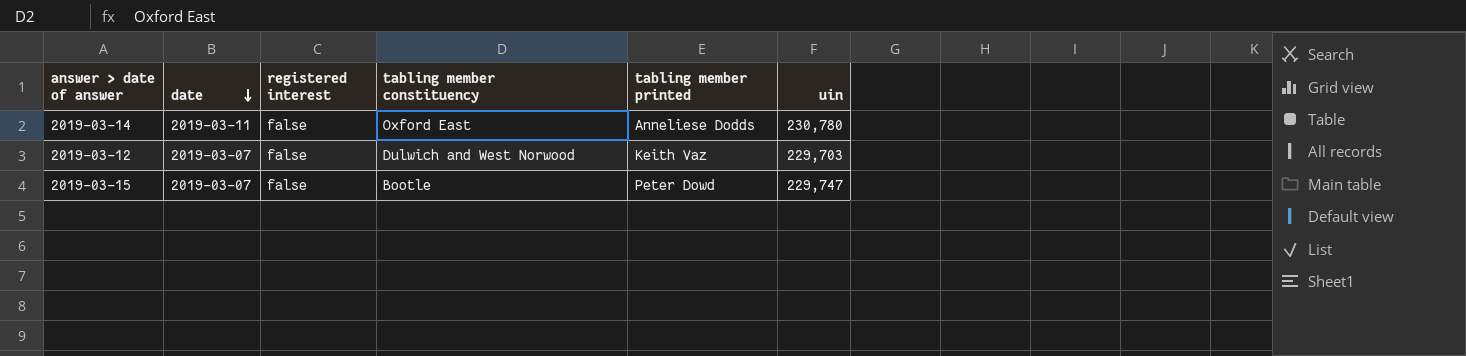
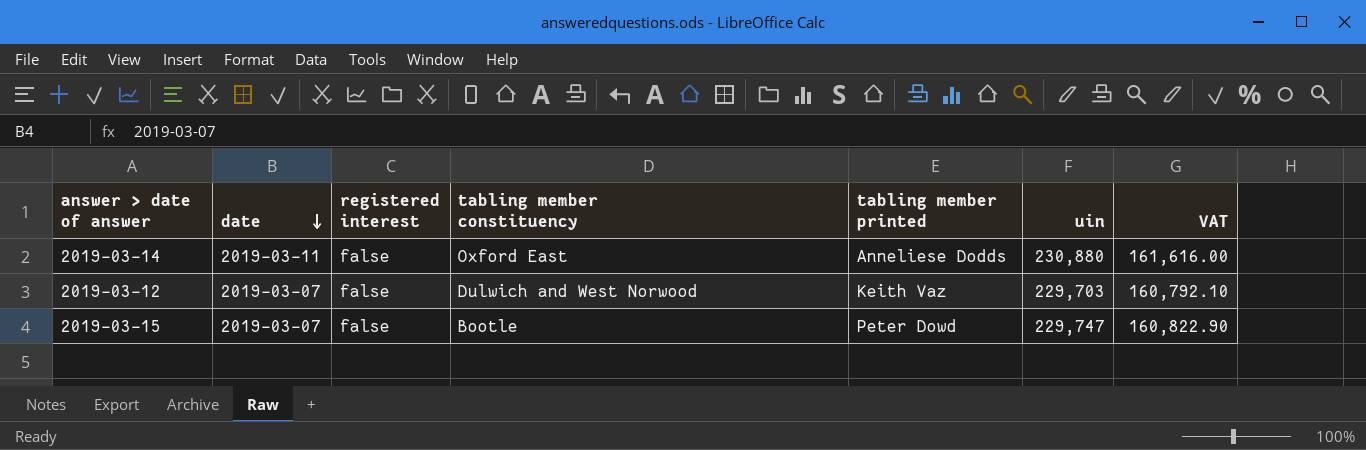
column VAT | formula: none -> [uin] * 0.7
2019-03-14 | uin: 230,780 -> 230,880

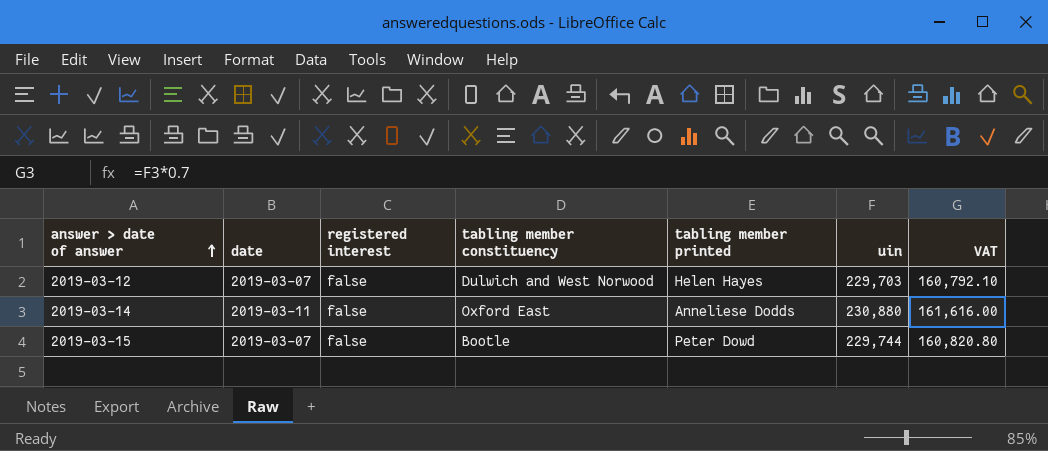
row order: date descending -> answer > date of answer ascending
2019-03-12 | tabling member printed: Keith Vaz -> Helen Hayes
2019-03-15 | uin: 229,747 -> 229,744
2019-03-15 | VAT: 160,822.90 -> 160,820.80

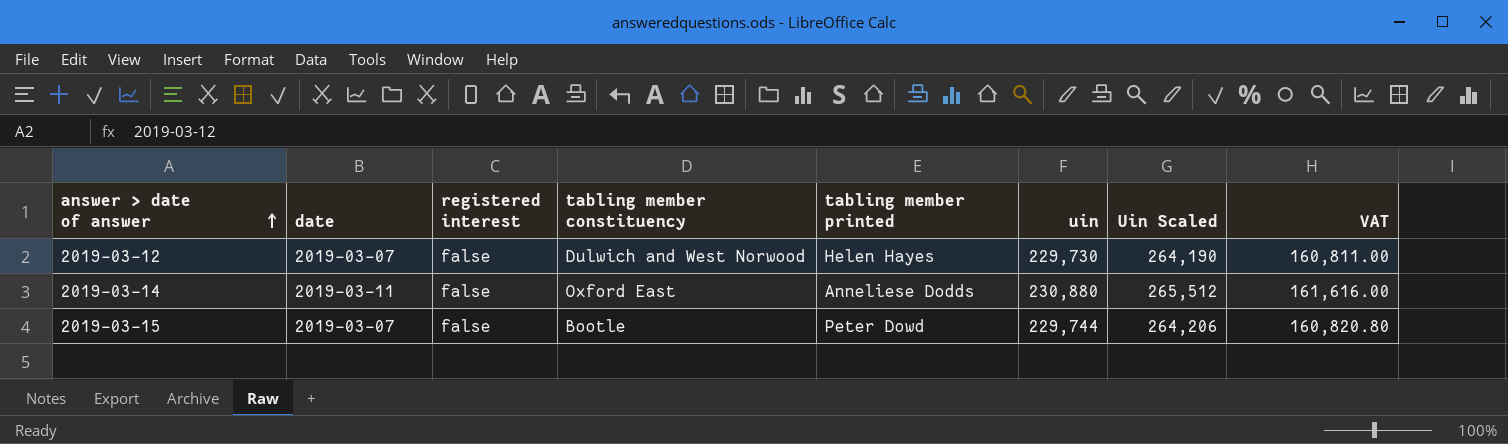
column Uin Scaled | formula: none -> [uin] * 1.15
2019-03-12 | uin: 229,703 -> 229,730
2019-03-12 | VAT: 160,792.10 -> 160,811.00

